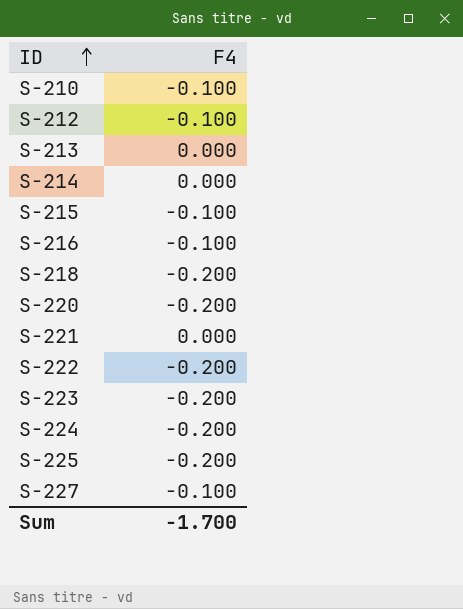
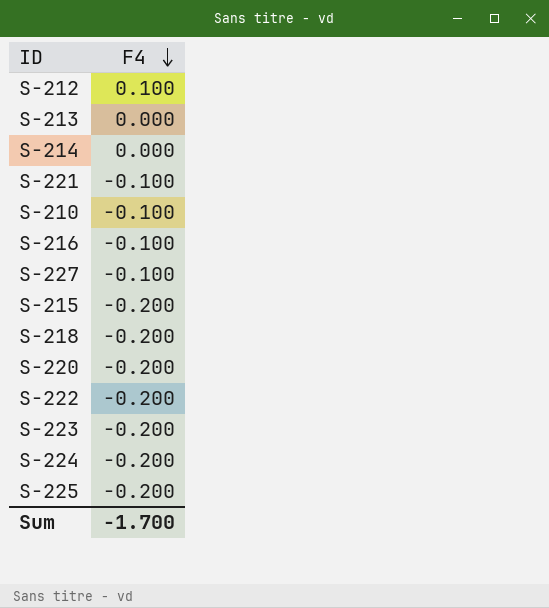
row order: ID ascending -> F4 descending
S-212 | F4: -0.100 -> 0.100
S-221 | F4: 0.000 -> -0.100
S-215 | F4: -0.100 -> -0.200

